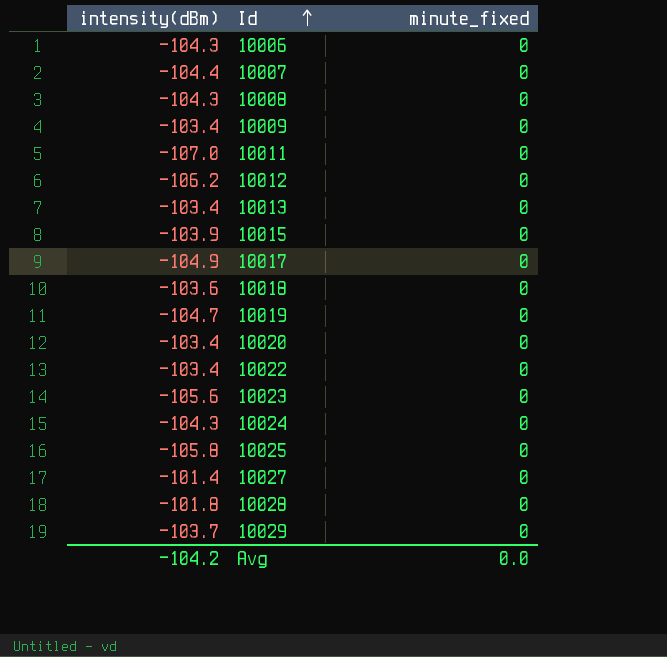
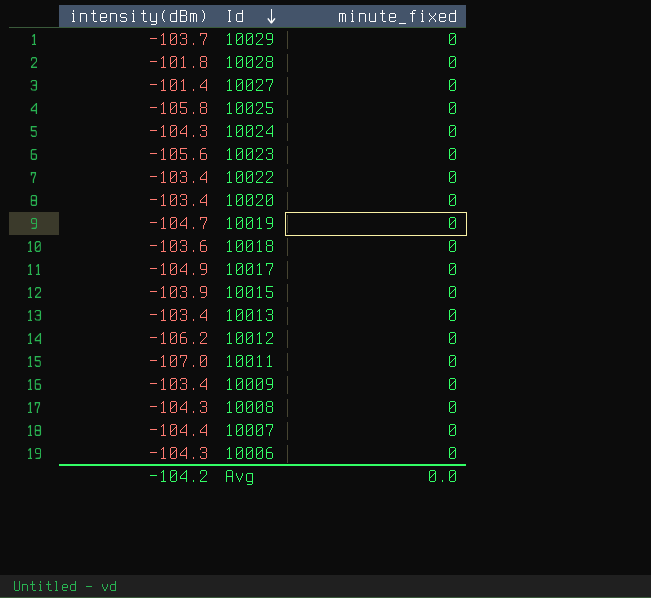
row order: Id ascending -> Id descending

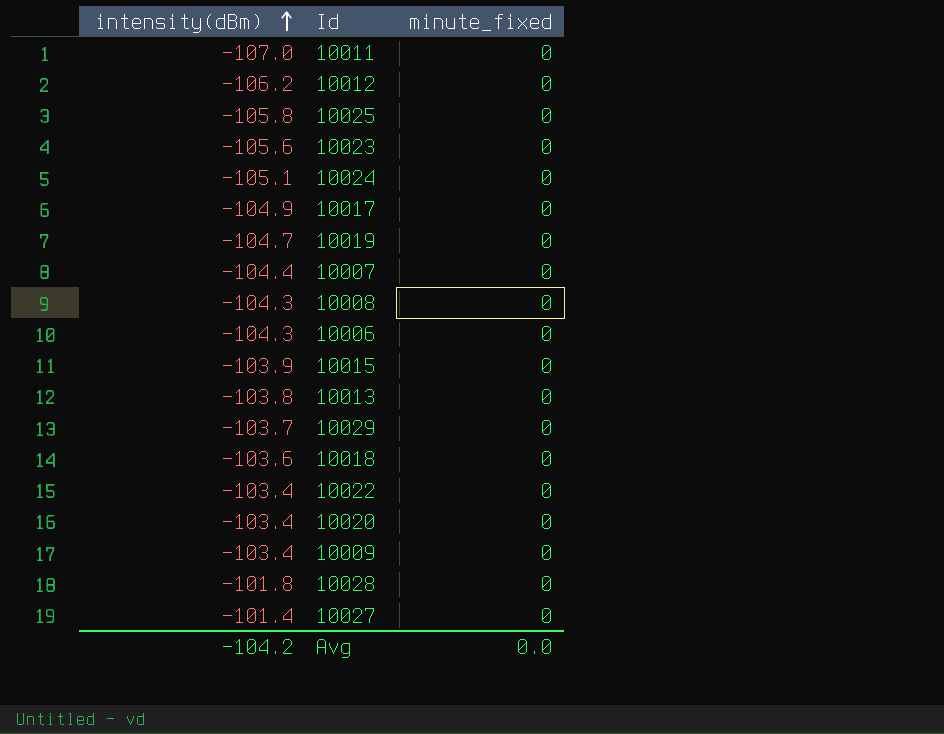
row order: Id descending -> intensity(dBm) ascending
10024 | intensity(dBm): -104.3 -> -105.1
10013 | intensity(dBm): -103.4 -> -103.8

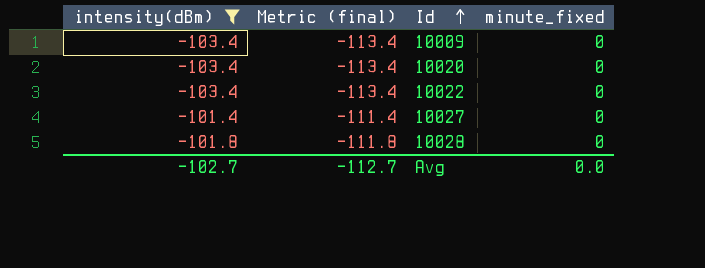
filter: none -> intensity(dBm) >= -103.4
row order: intensity(dBm) ascending -> Id ascending
column Metric (final) | formula: none -> [intensity(dBm)] - 10
Avg | intensity(dBm): -104.2 -> -102.7

